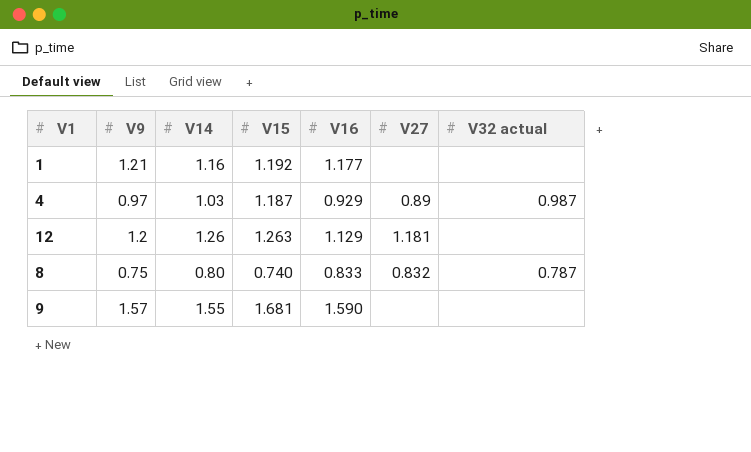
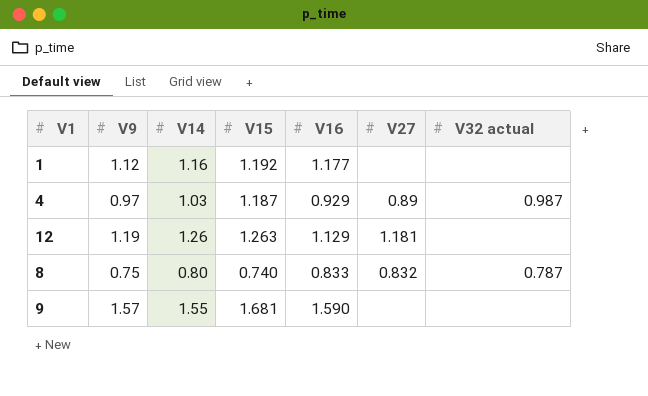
1 | V9: 1.21 -> 1.12
12 | V9: 1.2 -> 1.19

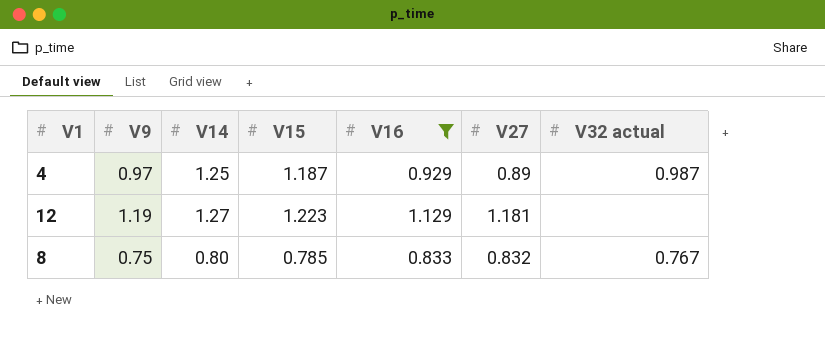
filter: none -> V16 <= 1.129
4 | V14: 1.03 -> 1.25
12 | V14: 1.26 -> 1.27
12 | V15: 1.263 -> 1.223
8 | V15: 0.740 -> 0.785
8 | V32 actual: 0.787 -> 0.767

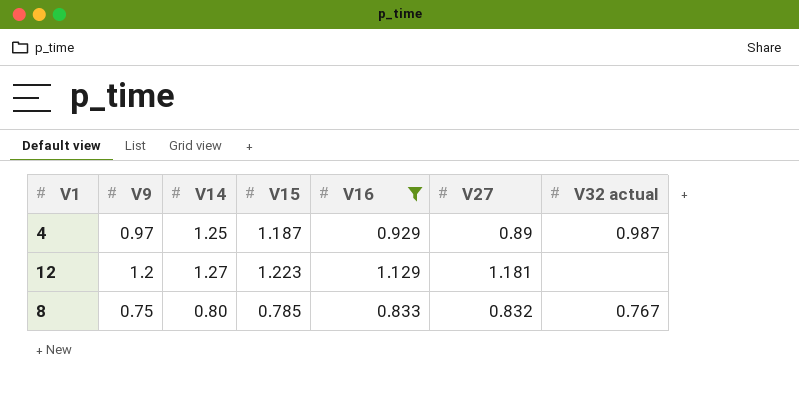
12 | V9: 1.19 -> 1.2

